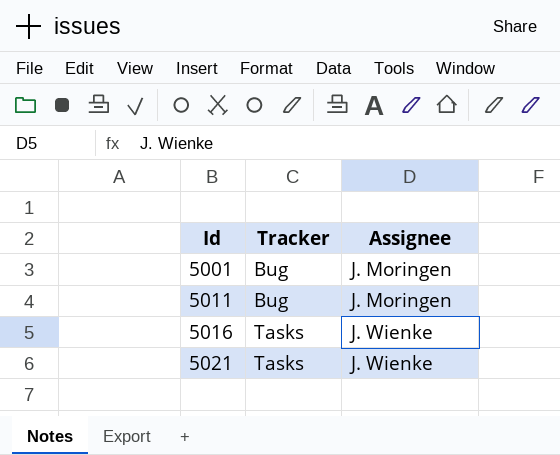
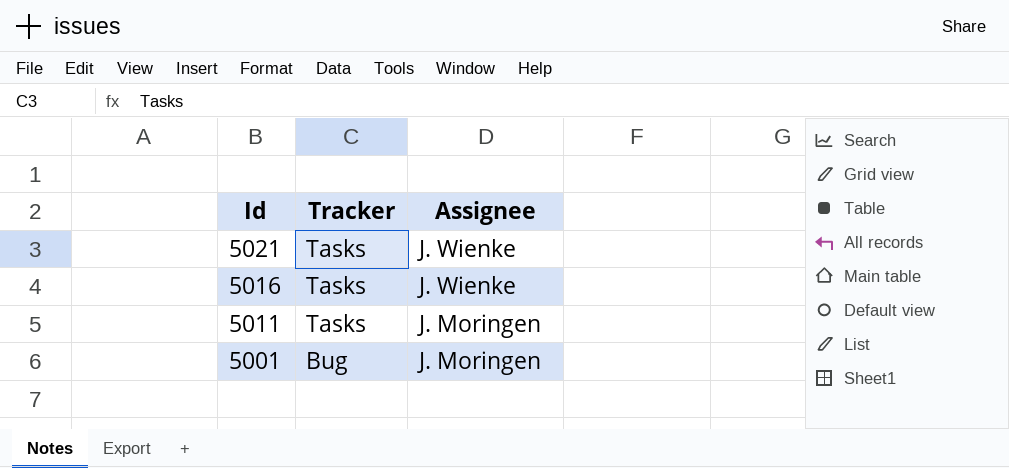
row order: Id ascending -> Id descending
5011 | Tracker: Bug -> Tasks

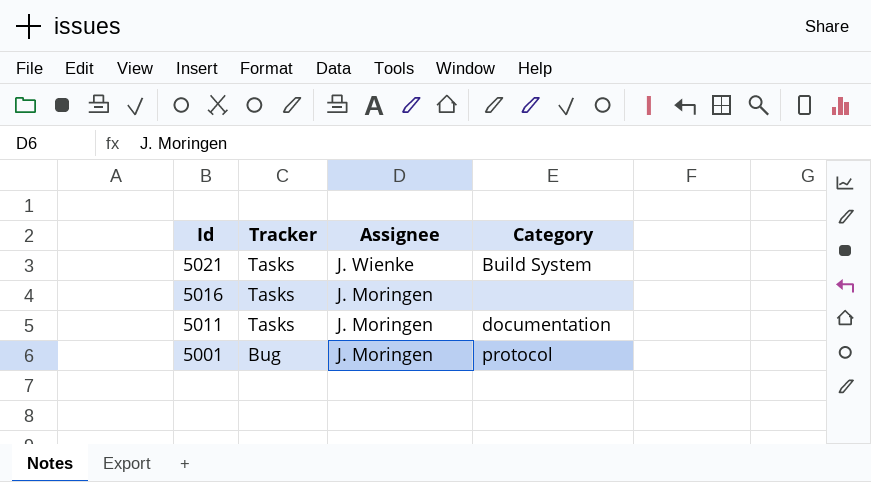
column Category | position: none -> 4
5016 | Assignee: J. Wienke -> J. Moringen

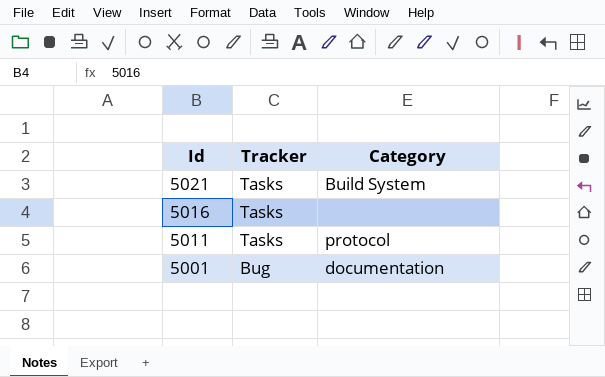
column Assignee | position: 3 -> none
5011 | Category: documentation -> protocol
5001 | Category: protocol -> documentation

